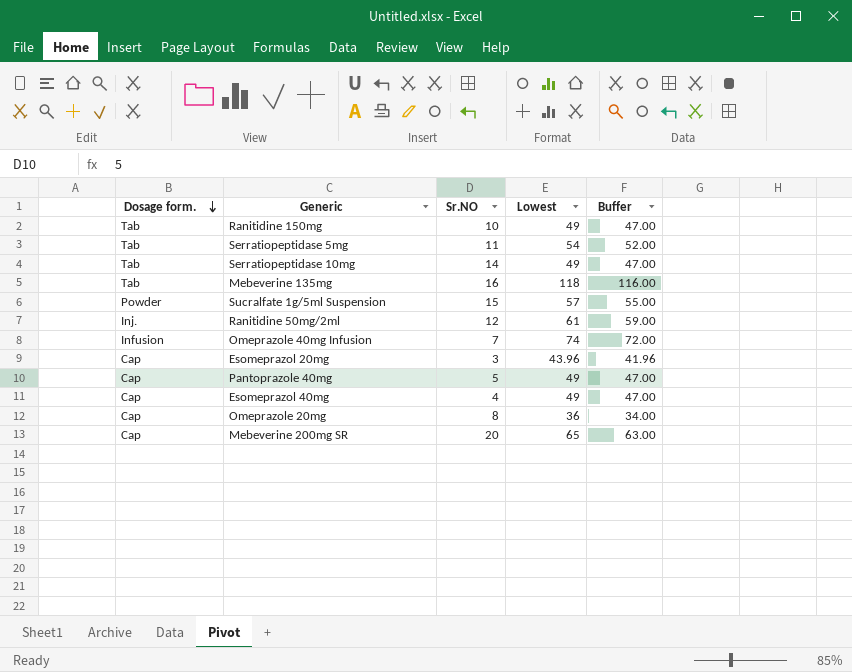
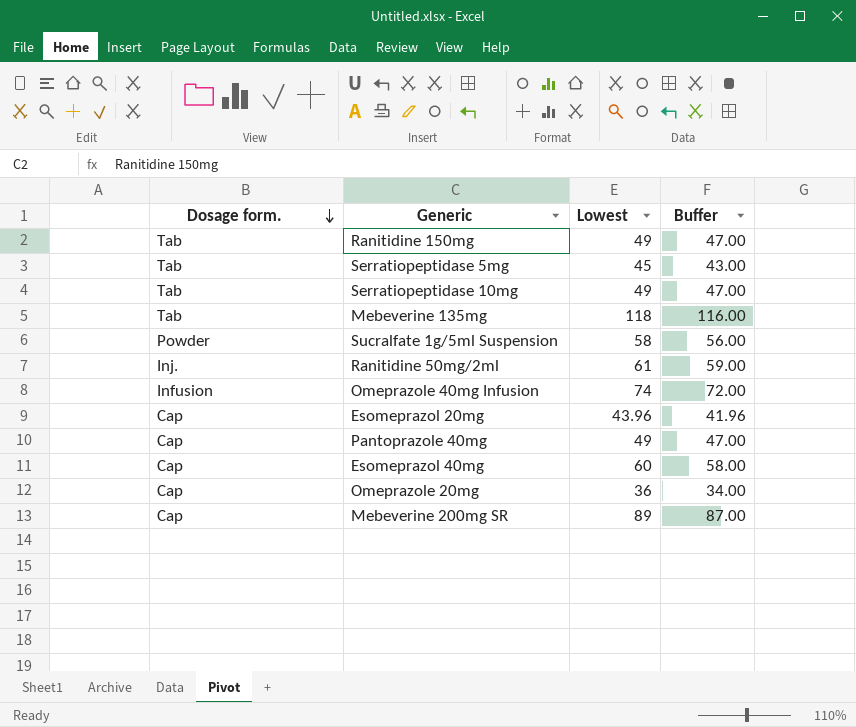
column Sr.NO | position: 3 -> none
Serratiopeptidase 5mg | Lowest: 54 -> 45
Serratiopeptidase 5mg | Buffer: 52.00 -> 43.00
Sucralfate 1g/5ml Suspension | Lowest: 57 -> 58
Sucralfate 1g/5ml Suspension | Buffer: 55.00 -> 56.00
Esomeprazol 40mg | Lowest: 49 -> 60
Esomeprazol 40mg | Buffer: 47.00 -> 58.00
Mebeverine 200mg SR | Lowest: 65 -> 89
Mebeverine 200mg SR | Buffer: 63.00 -> 87.00

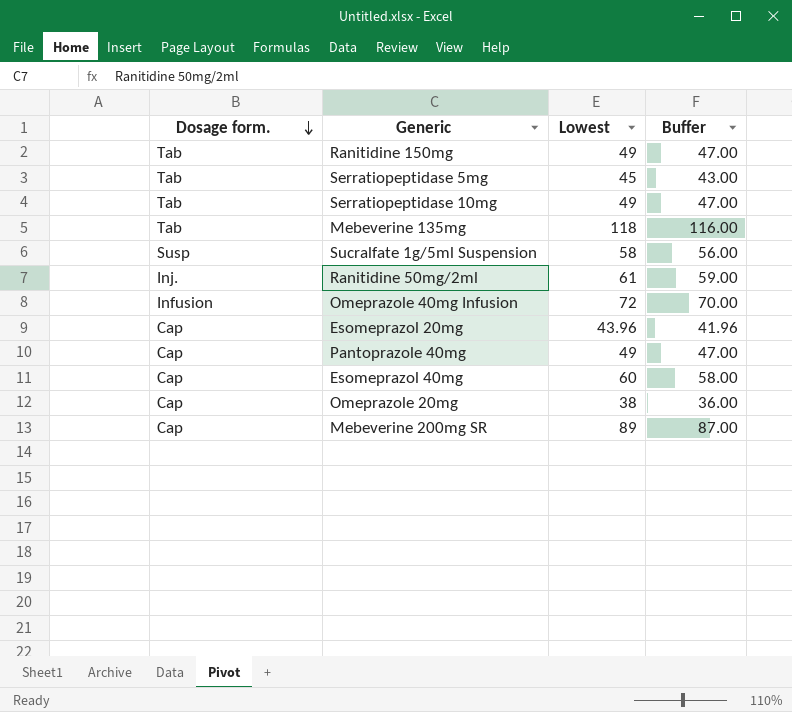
Sucralfate 1g/5ml Suspension | Dosage form.: Powder -> Susp
Omeprazole 40mg Infusion | Lowest: 74 -> 72
Omeprazole 40mg Infusion | Buffer: 72.00 -> 70.00
Omeprazole 20mg | Lowest: 36 -> 38
Omeprazole 20mg | Buffer: 34.00 -> 36.00

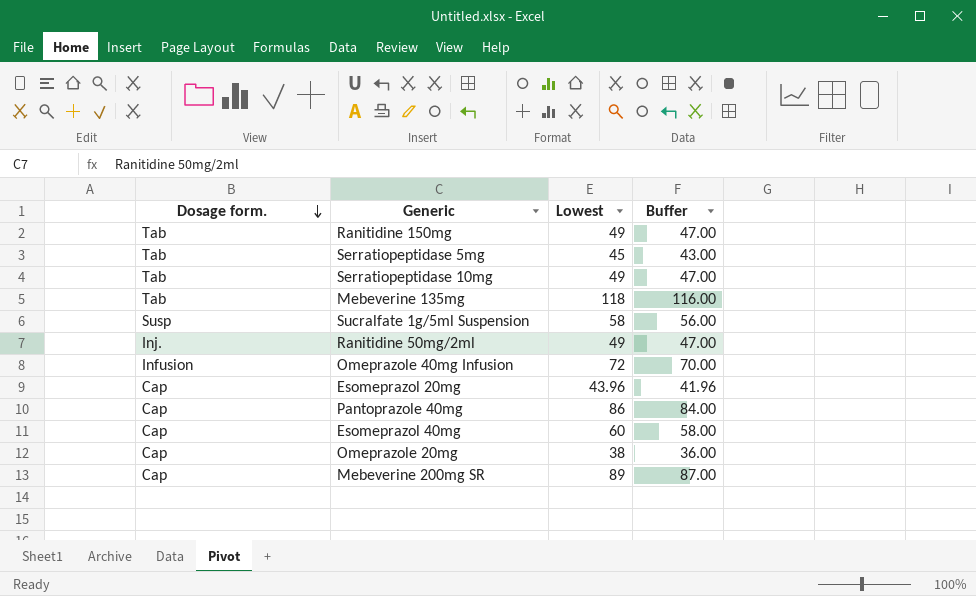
Ranitidine 50mg/2ml | Lowest: 61 -> 49
Ranitidine 50mg/2ml | Buffer: 59.00 -> 47.00
Pantoprazole 40mg | Lowest: 49 -> 86
Pantoprazole 40mg | Buffer: 47.00 -> 84.00

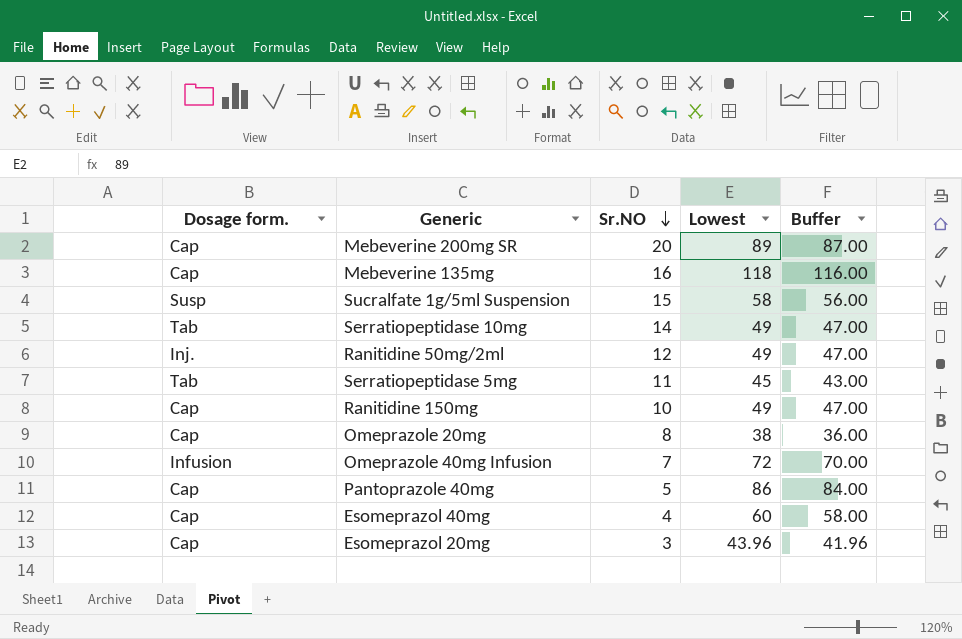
row order: Dosage form. descending -> Sr.NO descending
column Sr.NO | position: none -> 3
Mebeverine 135mg | Dosage form.: Tab -> Cap
Ranitidine 150mg | Dosage form.: Tab -> Cap

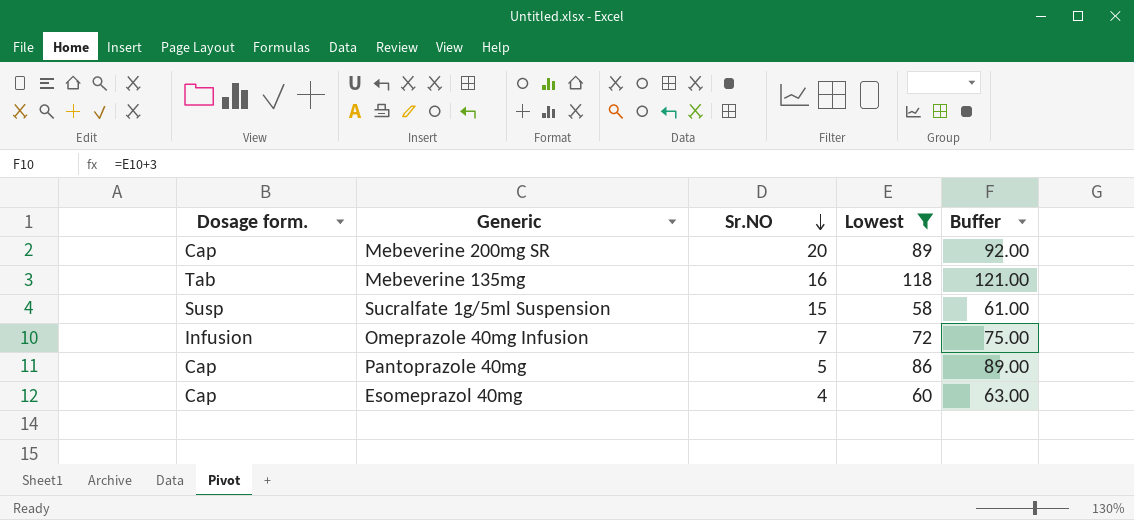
filter: none -> Lowest >= 58
column Buffer | formula: [Lowest] - 2 -> [Lowest] + 3
Mebeverine 135mg | Dosage form.: Cap -> Tab

